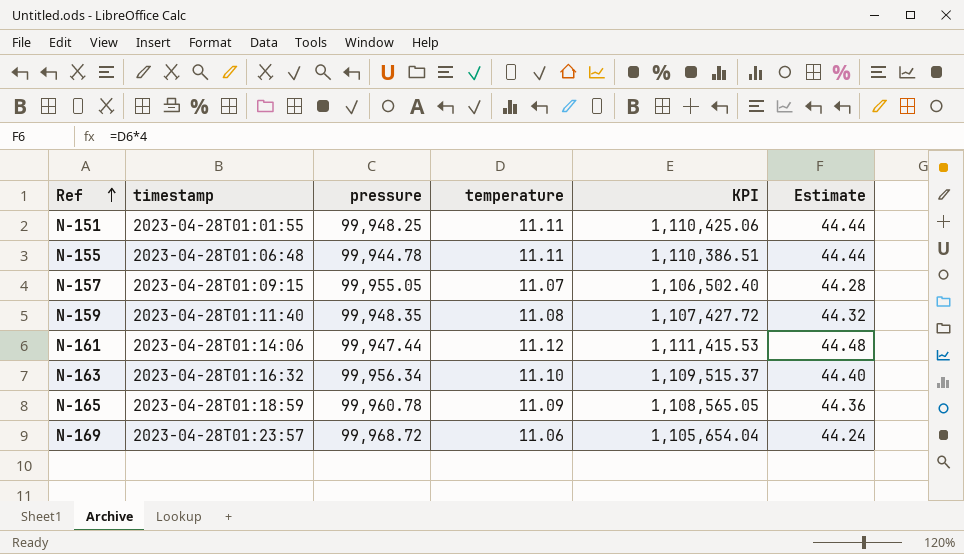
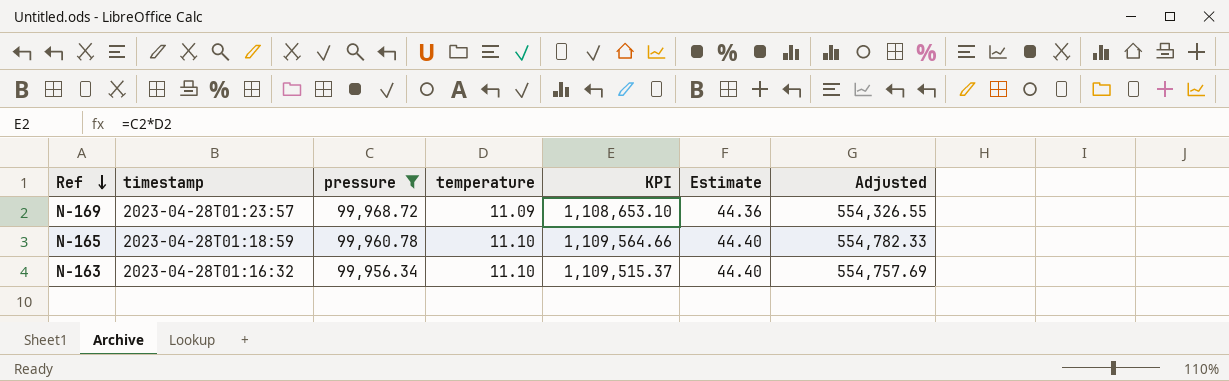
filter: none -> pressure >= 99,956.34
row order: Ref ascending -> Ref descending
column Adjusted | formula: none -> [KPI] * 0.5
N-169 | temperature: 11.06 -> 11.09
N-169 | KPI: 1,105,654.04 -> 1,108,653.10
N-169 | Estimate: 44.24 -> 44.36
N-165 | temperature: 11.09 -> 11.10
N-165 | KPI: 1,108,565.05 -> 1,109,564.66
N-165 | Estimate: 44.36 -> 44.40

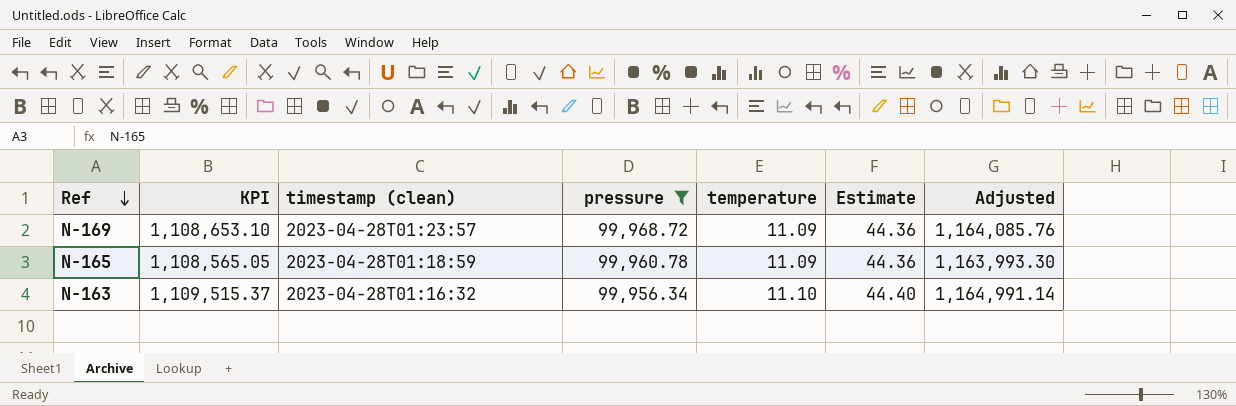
column KPI | position: 5 -> 2
column name: timestamp -> timestamp (clean)
column Adjusted | formula: [KPI] * 0.5 -> [KPI] * 1.05
N-165 | KPI: 1,109,564.66 -> 1,108,565.05
N-165 | temperature: 11.10 -> 11.09
N-165 | Estimate: 44.40 -> 44.36

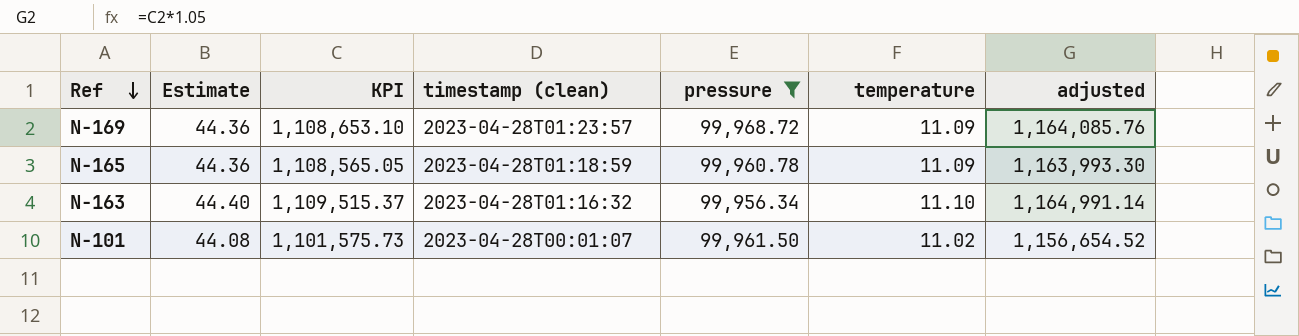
column Estimate | position: 6 -> 2
column name: Adjusted -> adjusted
row N-101: none -> 44.08 | 1,101,575.73 | 2023-04-28T00:01:07 | 99,961.50 | 11.02 | 1,156,654.52

